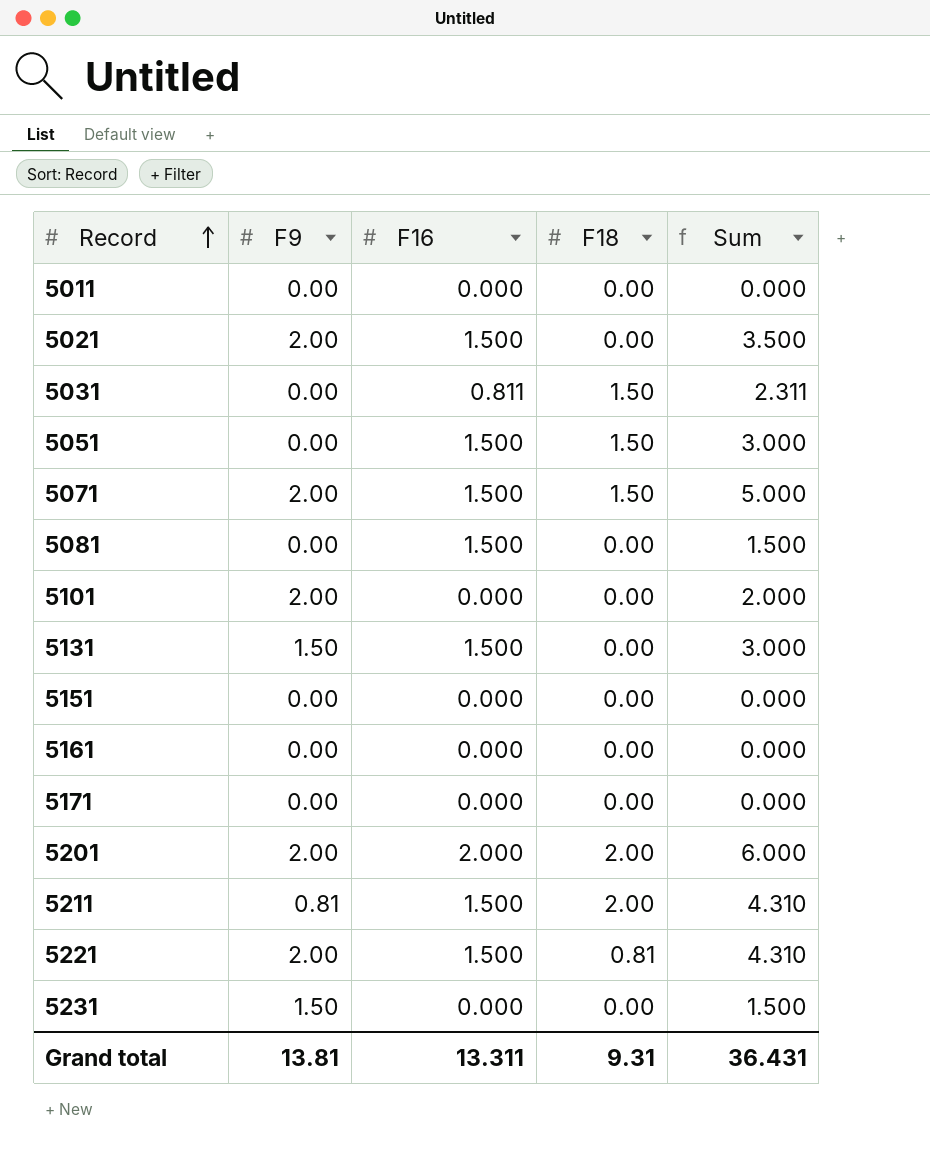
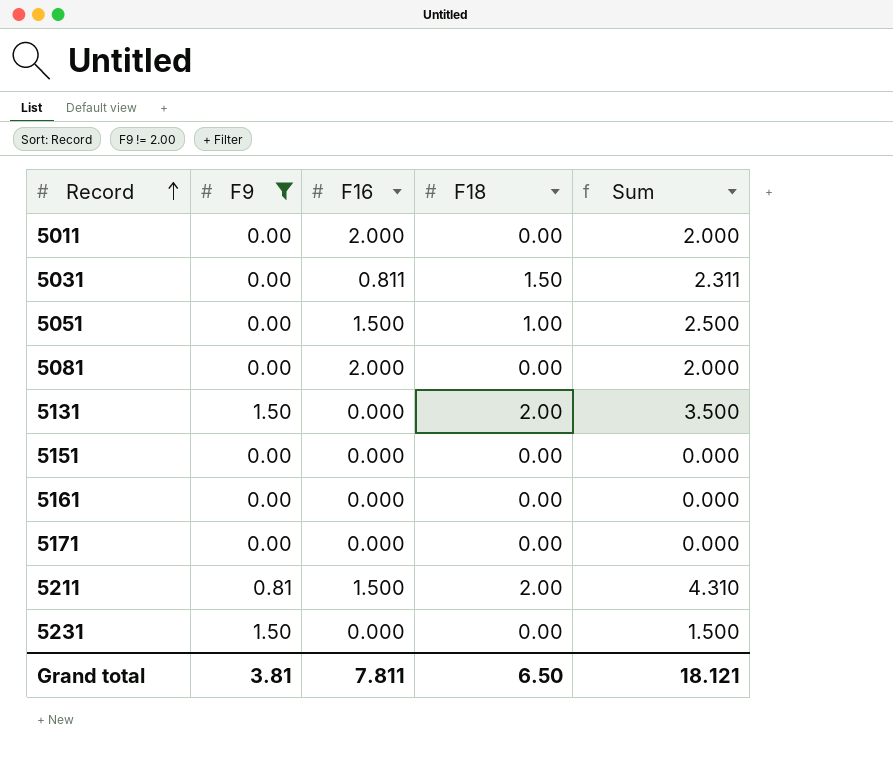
filter: none -> F9 != 2.00
5011 | F16: 0.000 -> 2.000
5011 | Sum: 0.000 -> 2.000
5051 | F18: 1.50 -> 1.00
5051 | Sum: 3.000 -> 2.500
5081 | F16: 1.500 -> 2.000
5081 | Sum: 1.500 -> 2.000
5131 | F16: 1.500 -> 0.000
5131 | F18: 0.00 -> 2.00
5131 | Sum: 3.000 -> 3.500
Grand total | F9: 13.81 -> 3.81
Grand total | F16: 13.311 -> 7.811
Grand total | F18: 9.31 -> 6.50
Grand total | Sum: 36.431 -> 18.121

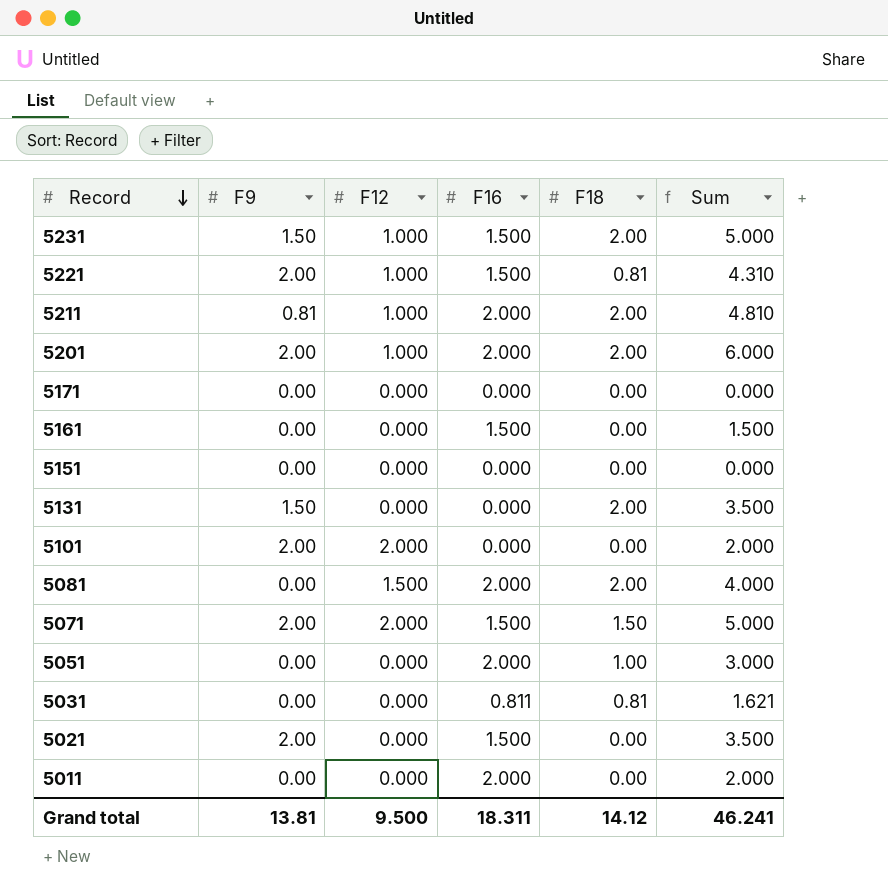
filter: F9 != 2.00 -> none
row order: Record ascending -> Record descending
column F12 | position: none -> 3
5231 | F16: 0.000 -> 1.500
5231 | F18: 0.00 -> 2.00
5231 | Sum: 1.500 -> 5.000
5211 | F16: 1.500 -> 2.000
5211 | Sum: 4.310 -> 4.810
5161 | F16: 0.000 -> 1.500
5161 | Sum: 0.000 -> 1.500
5081 | F18: 0.00 -> 2.00
5081 | Sum: 2.000 -> 4.000
5051 | F16: 1.500 -> 2.000
5051 | Sum: 2.500 -> 3.000
5031 | F18: 1.50 -> 0.81
5031 | Sum: 2.311 -> 1.621
Grand total | F9: 3.81 -> 13.81
Grand total | F16: 7.811 -> 18.311
Grand total | F18: 6.50 -> 14.12
Grand total | Sum: 18.121 -> 46.241

